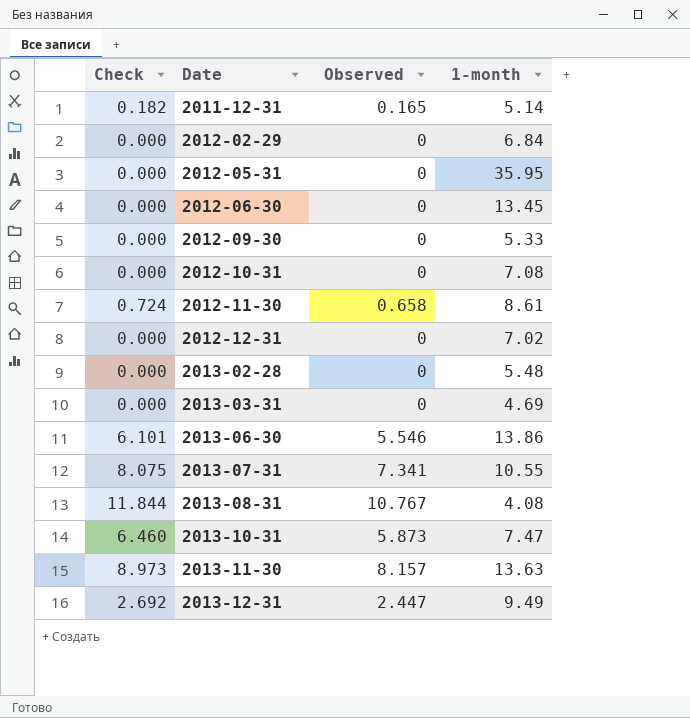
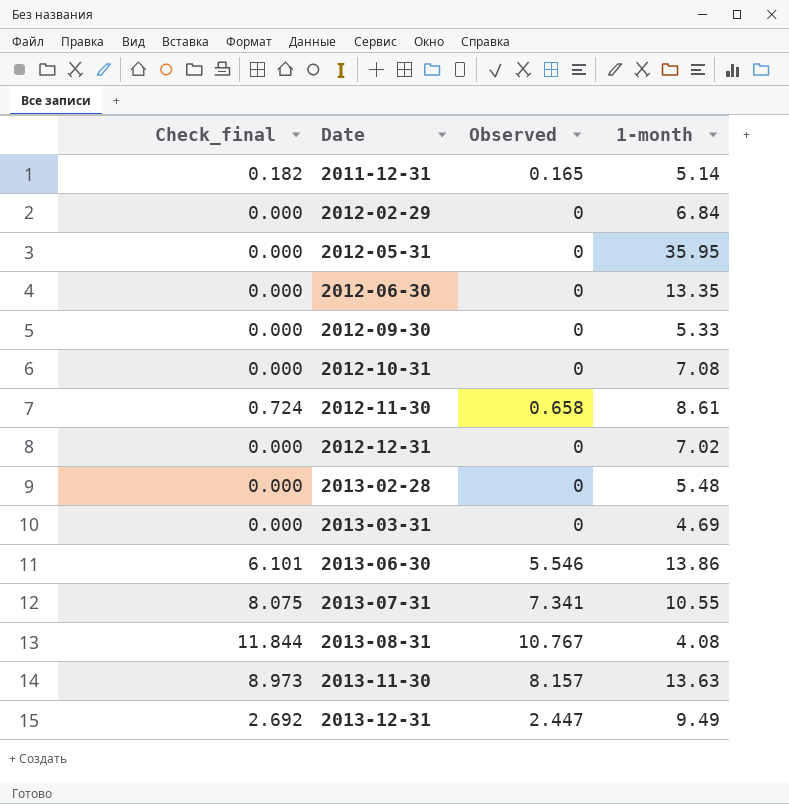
column name: Check -> Check_final
row 2013-10-31: 6.460 | 5.873 | 7.47 -> none
2012-06-30 | 1-month: 13.45 -> 13.35

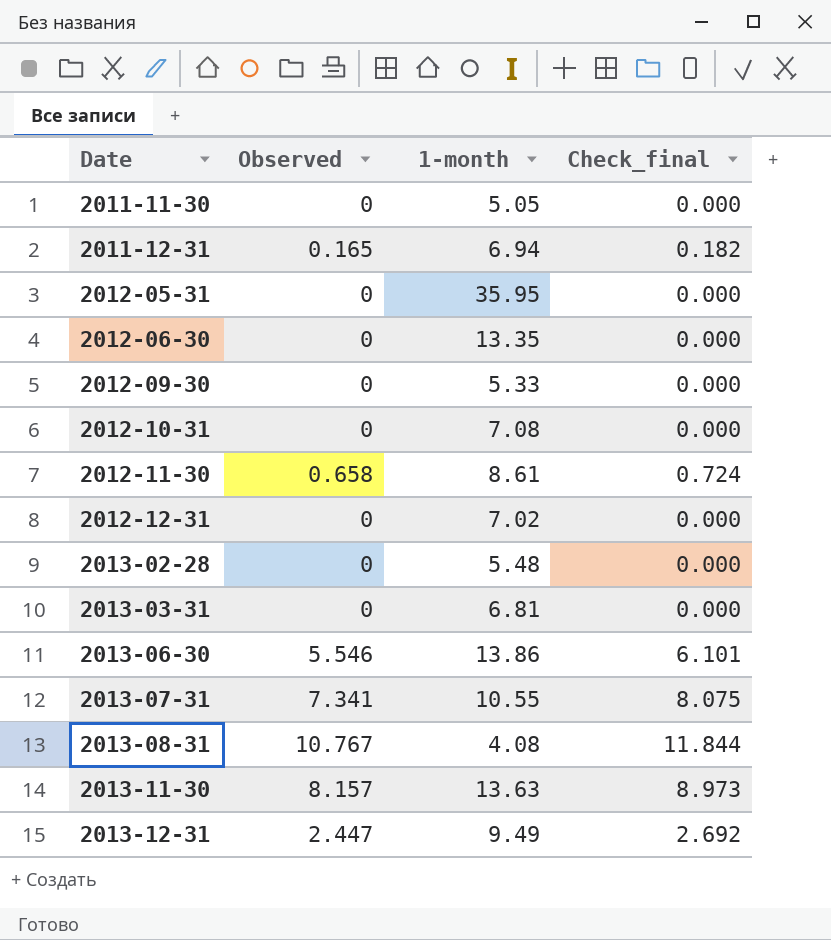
column Check_final | position: 1 -> 4
row 2012-02-29: 0.000 | 0 | 6.84 -> none
row 2011-11-30: none -> 0 | 5.05 | 0.000
2011-12-31 | 1-month: 5.14 -> 6.94
2013-03-31 | 1-month: 4.69 -> 6.81

